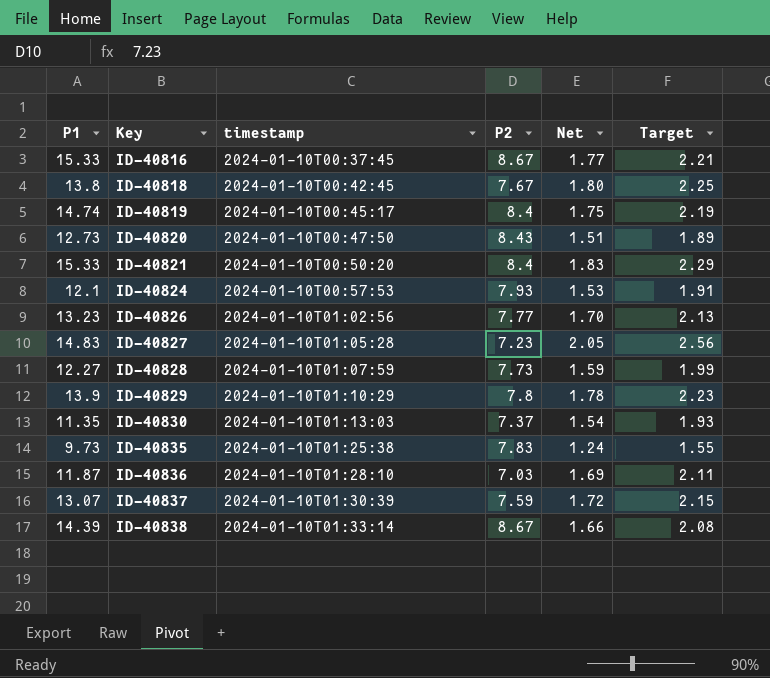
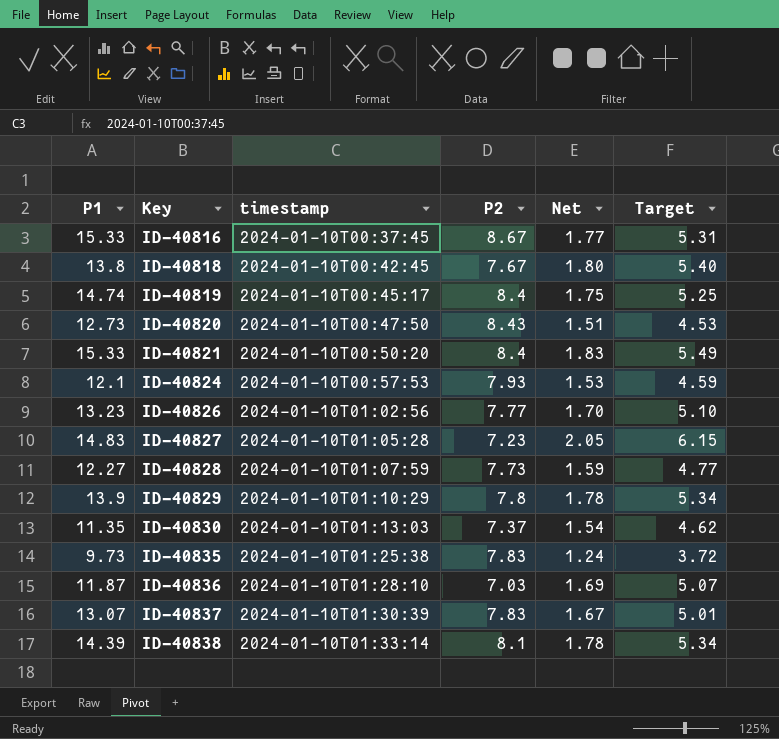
column Target | formula: [Net] * 1.25 -> [Net] * 3
ID-40837 | P2: 7.59 -> 7.83
ID-40837 | Net: 1.72 -> 1.67
ID-40838 | P2: 8.67 -> 8.1
ID-40838 | Net: 1.66 -> 1.78

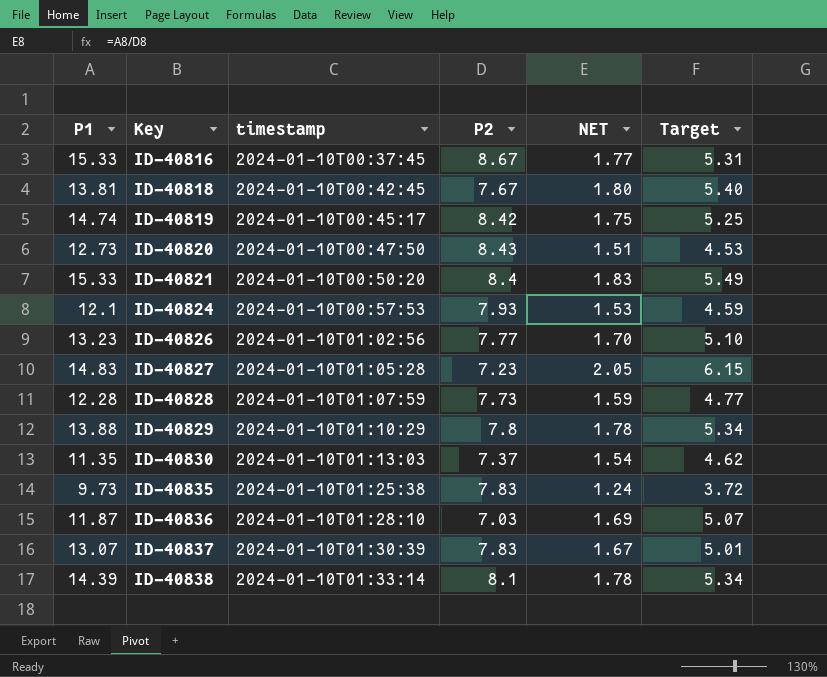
column name: Net -> NET
ID-40818 | P1: 13.8 -> 13.81
ID-40819 | P2: 8.4 -> 8.42
ID-40828 | P1: 12.27 -> 12.28
ID-40829 | P1: 13.9 -> 13.88

